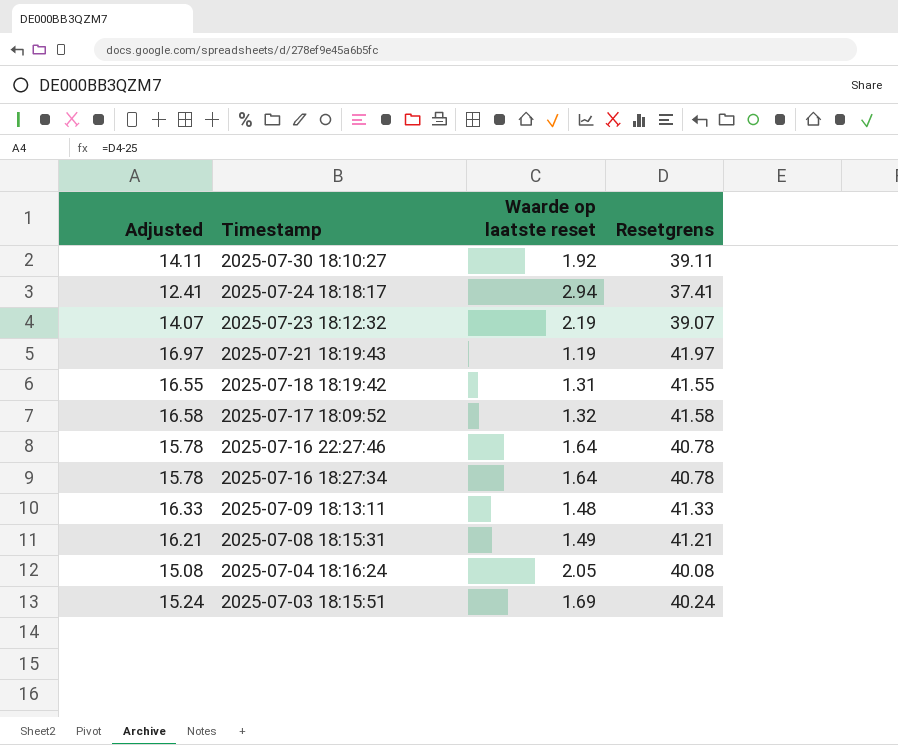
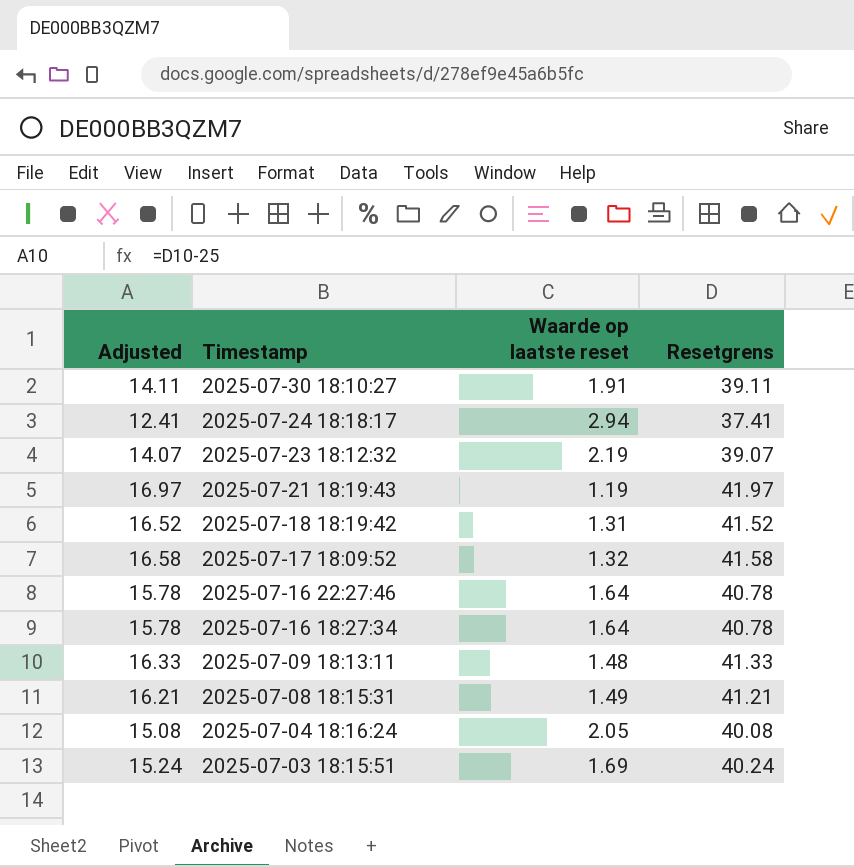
2025-07-30 18:10:27 | Waarde op laatste reset: 1.92 -> 1.91
2025-07-18 18:19:42 | Adjusted: 16.55 -> 16.52
2025-07-18 18:19:42 | Resetgrens: 41.55 -> 41.52

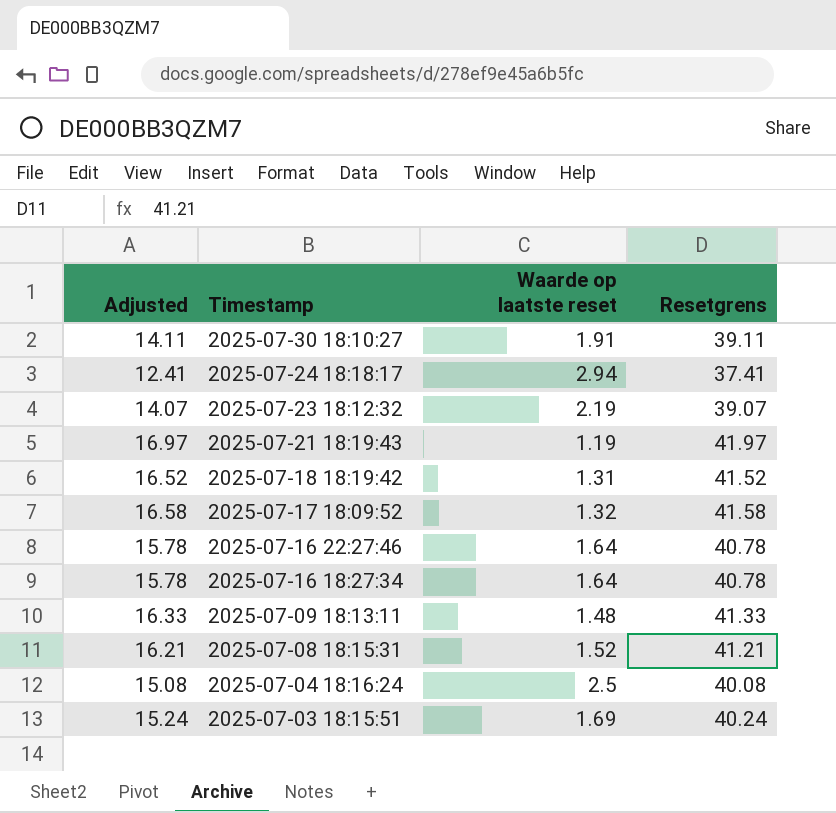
2025-07-08 18:15:31 | Waarde op laatste reset: 1.49 -> 1.52
2025-07-04 18:16:24 | Waarde op laatste reset: 2.05 -> 2.5

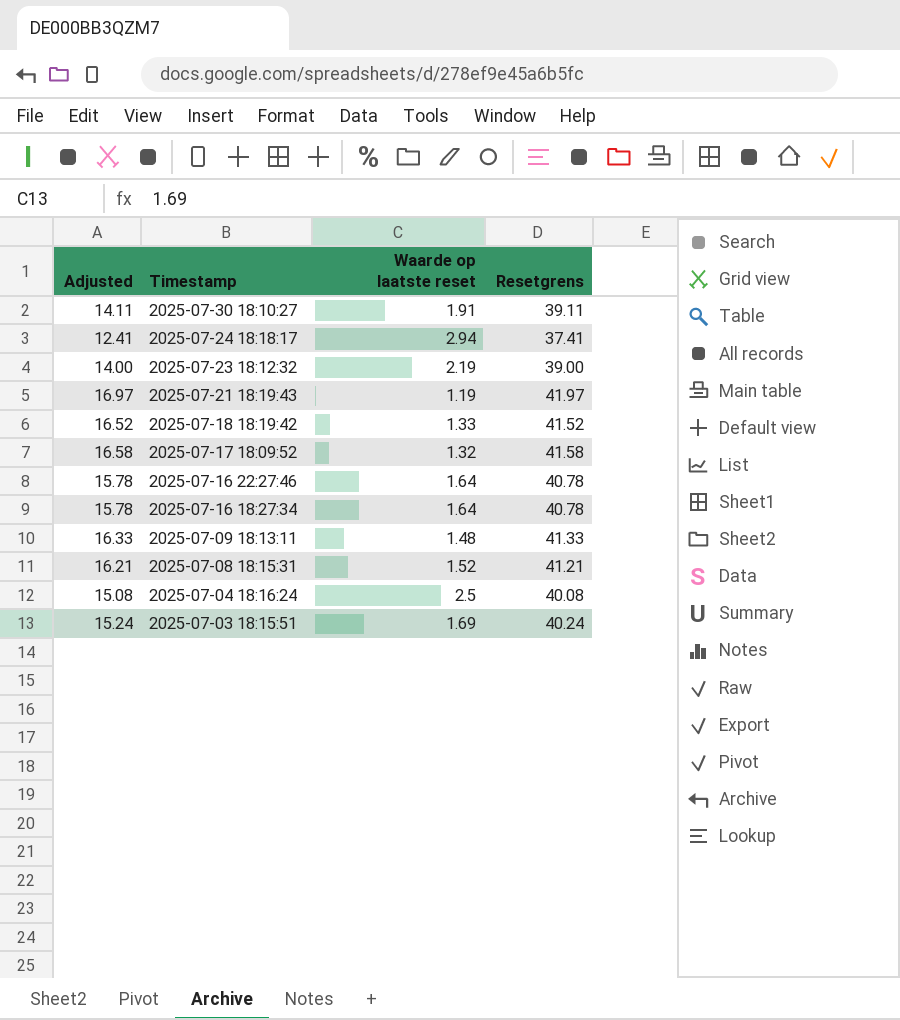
2025-07-23 18:12:32 | Adjusted: 14.07 -> 14.00
2025-07-23 18:12:32 | Resetgrens: 39.07 -> 39.00
2025-07-18 18:19:42 | Waarde op laatste reset: 1.31 -> 1.33

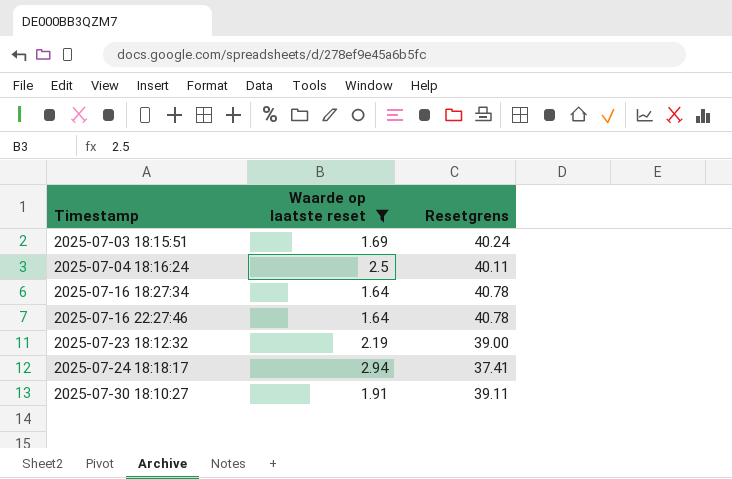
filter: none -> Waarde op laatste reset >= 1.64
row order: Timestamp descending -> Timestamp ascending
column Adjusted | formula: [Resetgrens] - 25 -> none
2025-07-04 18:16:24 | Resetgrens: 40.08 -> 40.11

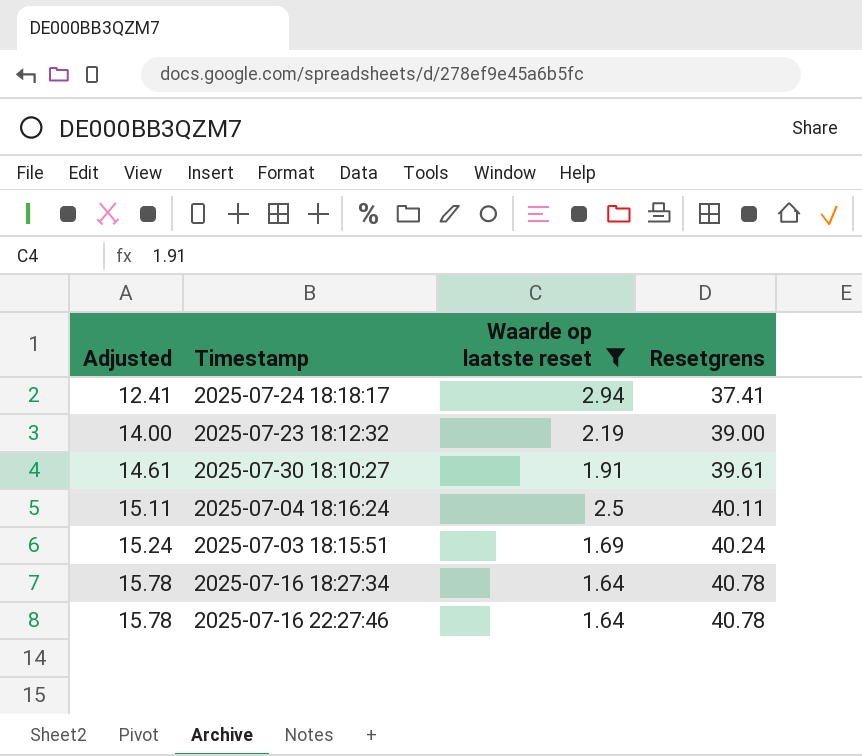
row order: Timestamp ascending -> Adjusted ascending
column Adjusted | formula: none -> [Resetgrens] - 25
2025-07-30 18:10:27 | Resetgrens: 39.11 -> 39.61

